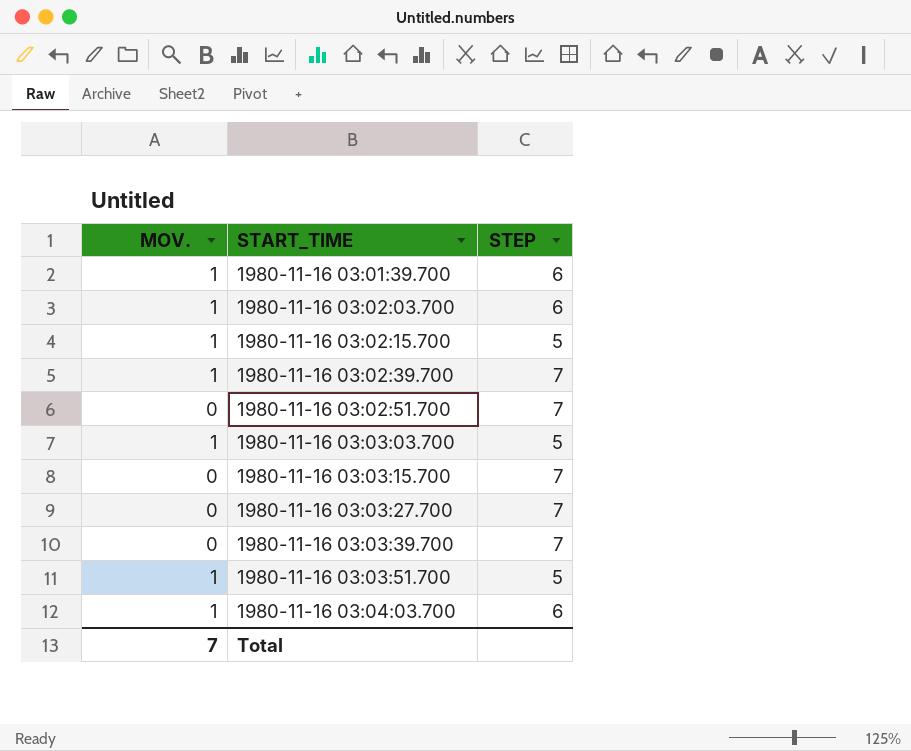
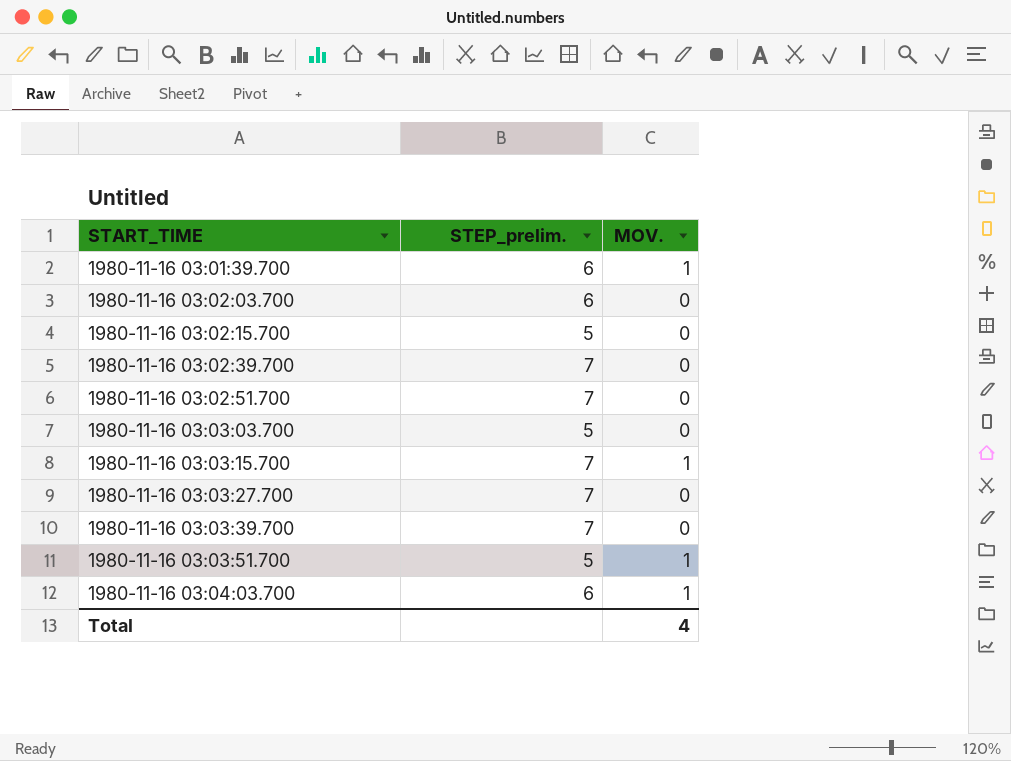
column name: STEP -> STEP_prelim.
column MOV. | position: 1 -> 3
1980-11-16 03:02:03.700 | MOV.: 1 -> 0
1980-11-16 03:02:15.700 | MOV.: 1 -> 0
1980-11-16 03:02:39.700 | MOV.: 1 -> 0
1980-11-16 03:03:03.700 | MOV.: 1 -> 0
1980-11-16 03:03:15.700 | MOV.: 0 -> 1
Total | MOV.: 7 -> 4

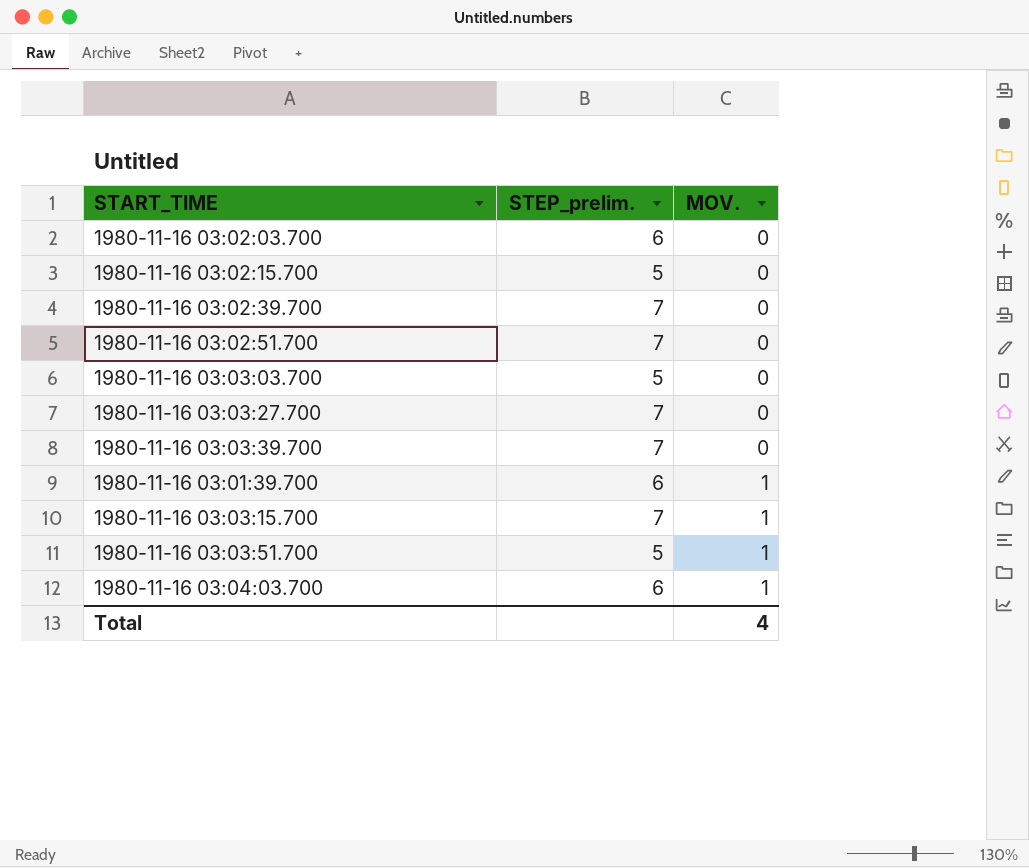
row order: START_TIME ascending -> MOV. ascending

